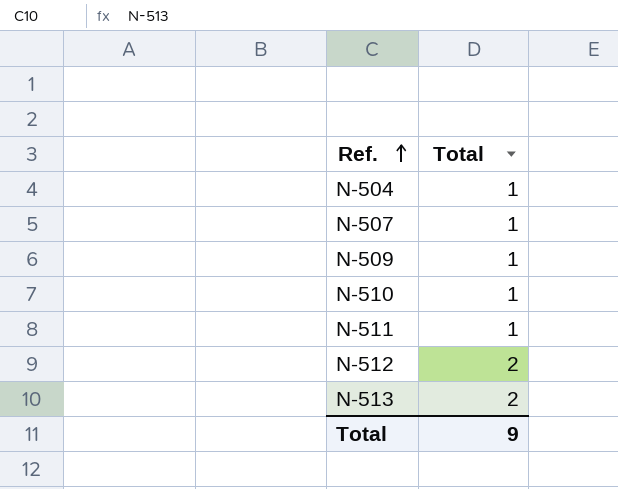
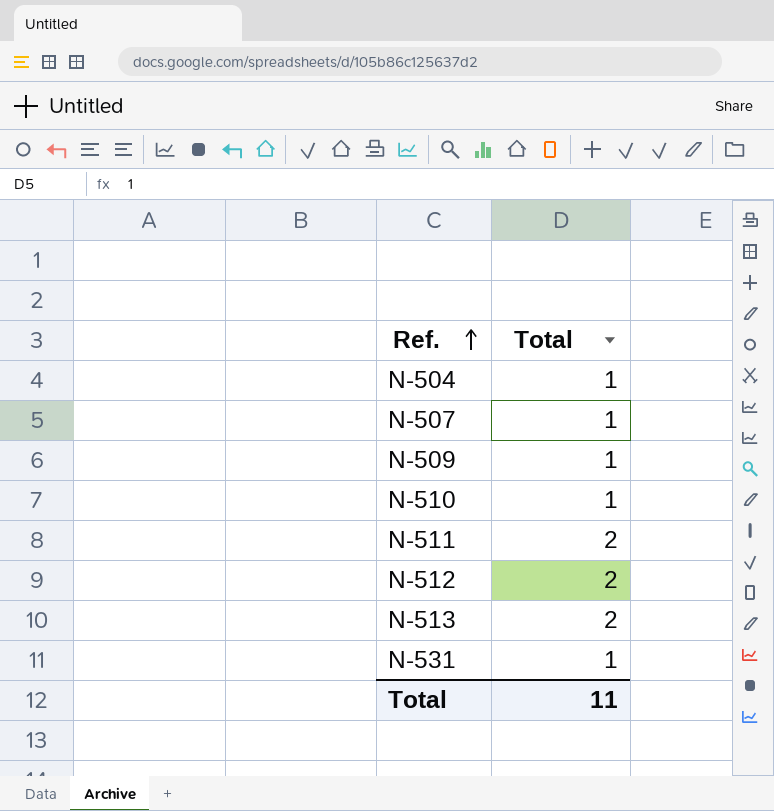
N-511 | Total: 1 -> 2
row N-531: none -> 1
Total | Total: 9 -> 11

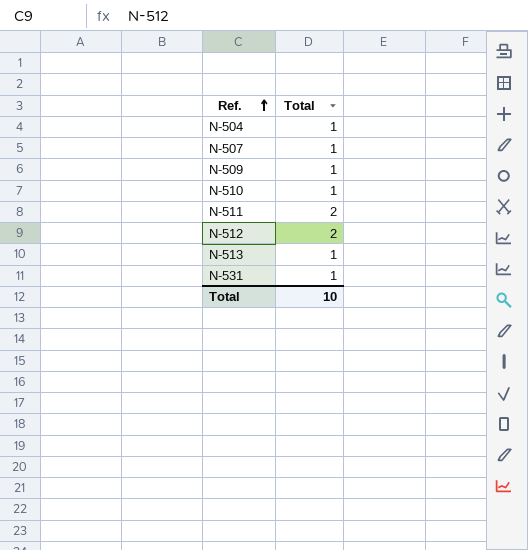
N-513 | Total: 2 -> 1
Total | Total: 11 -> 10

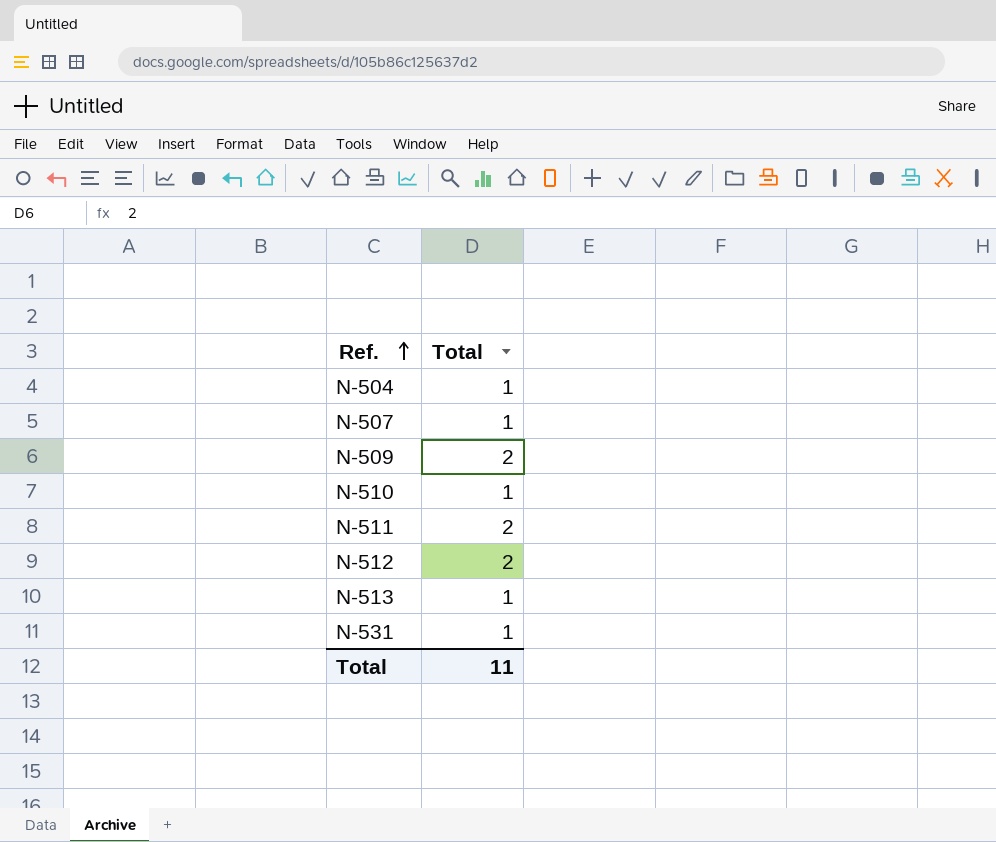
N-509 | Total: 1 -> 2
Total | Total: 10 -> 11

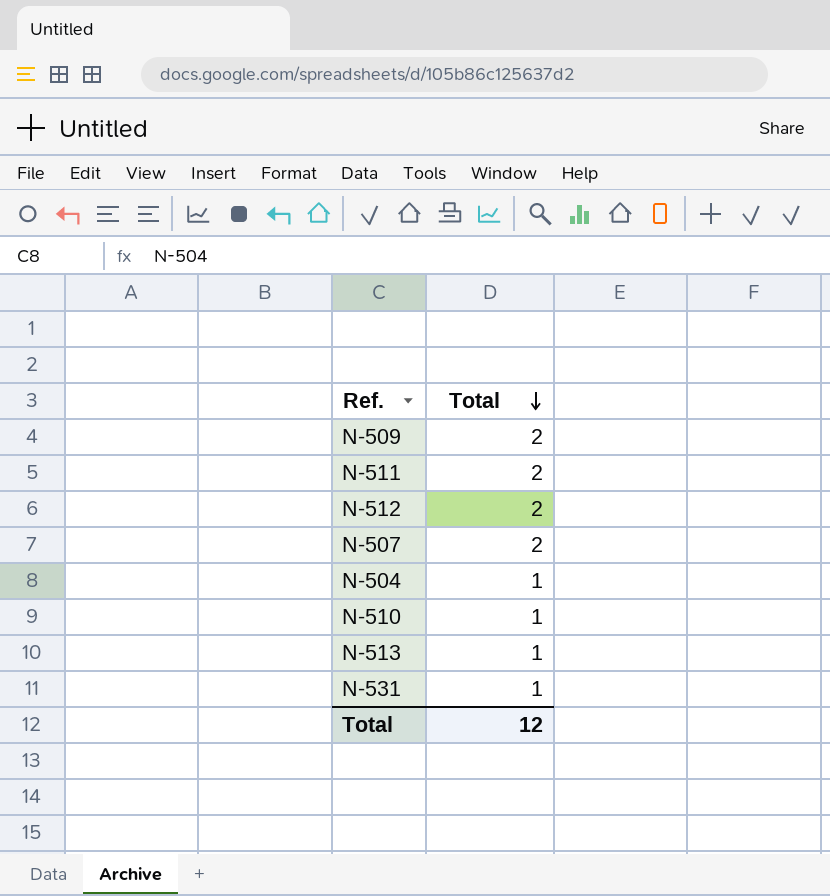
row order: Ref. ascending -> Total descending
N-507 | Total: 1 -> 2
Total | Total: 11 -> 12

